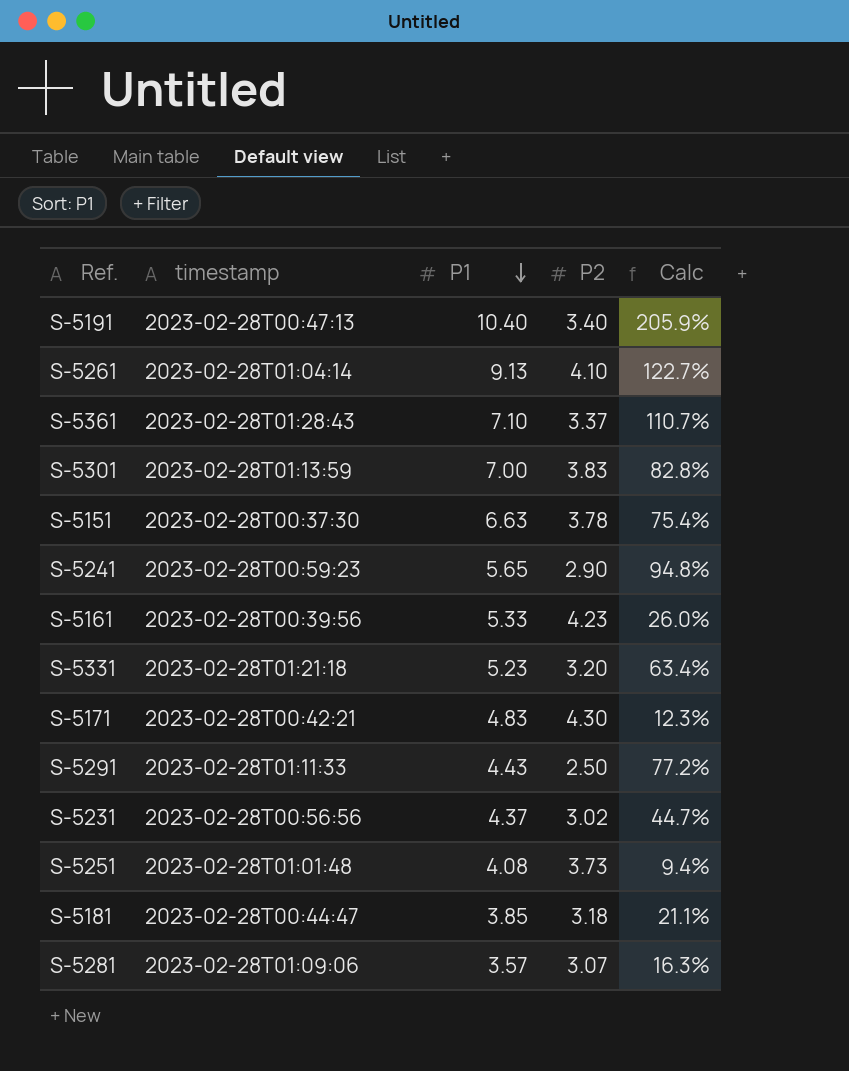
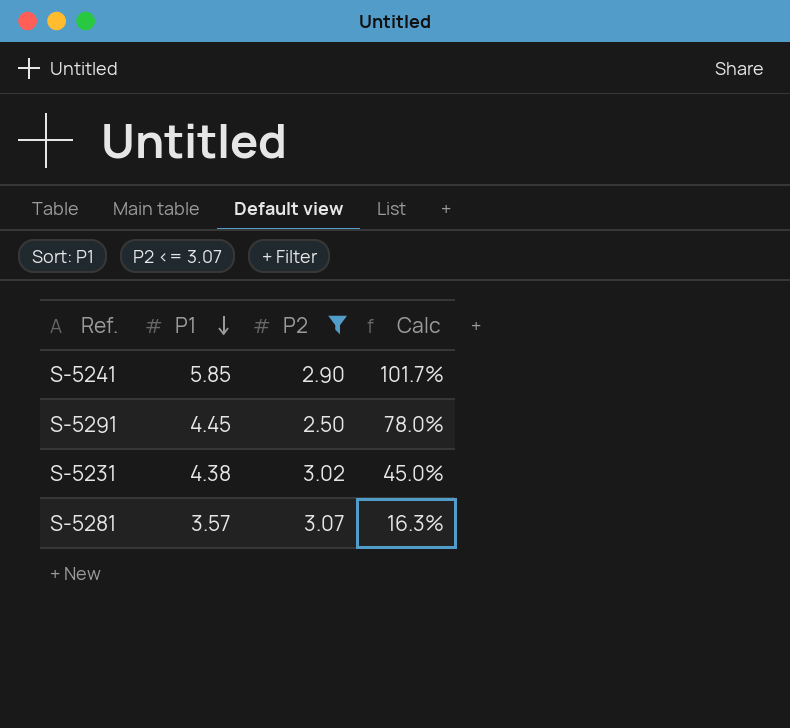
filter: none -> P2 <= 3.07
column timestamp | position: 2 -> none
S-5241 | P1: 5.65 -> 5.85
S-5241 | Calc: 94.8% -> 101.7%
S-5291 | P1: 4.43 -> 4.45
S-5291 | Calc: 77.2% -> 78.0%
S-5231 | P1: 4.37 -> 4.38
S-5231 | Calc: 44.7% -> 45.0%

